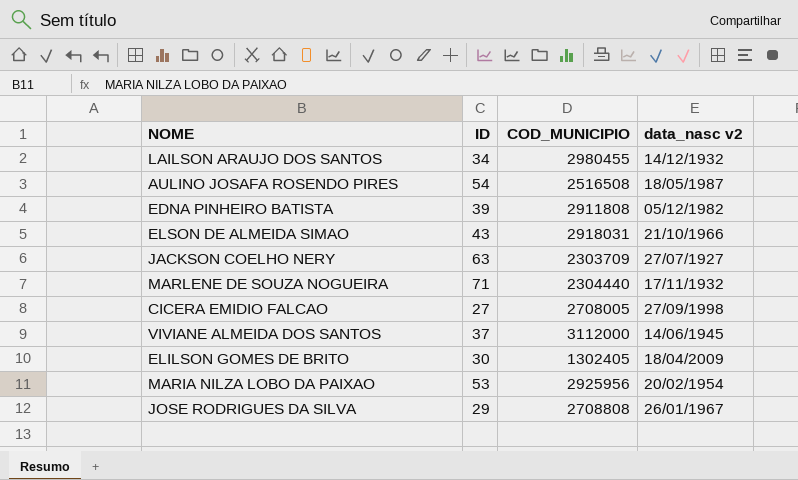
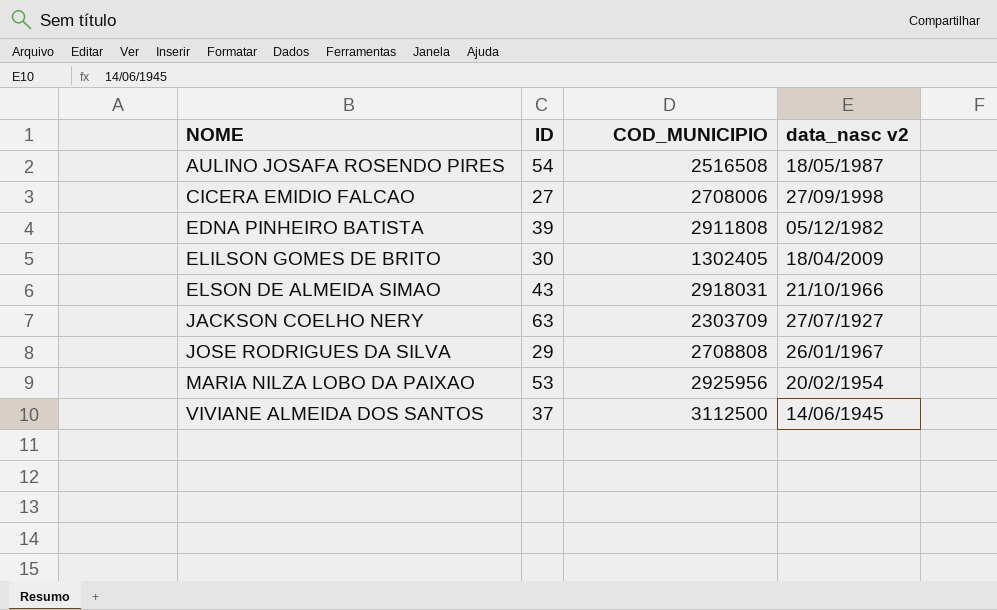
row order: none -> NOME ascending
row LAILSON ARAUJO DOS SANTOS: 34 | 2980455 | 14/12/1932 -> none
row MARLENE DE SOUZA NOGUEIRA: 71 | 2304440 | 17/11/1932 -> none
CICERA EMIDIO FALCAO | COD_MUNICIPIO: 2708005 -> 2708006
VIVIANE ALMEIDA DOS SANTOS | COD_MUNICIPIO: 3112000 -> 3112500

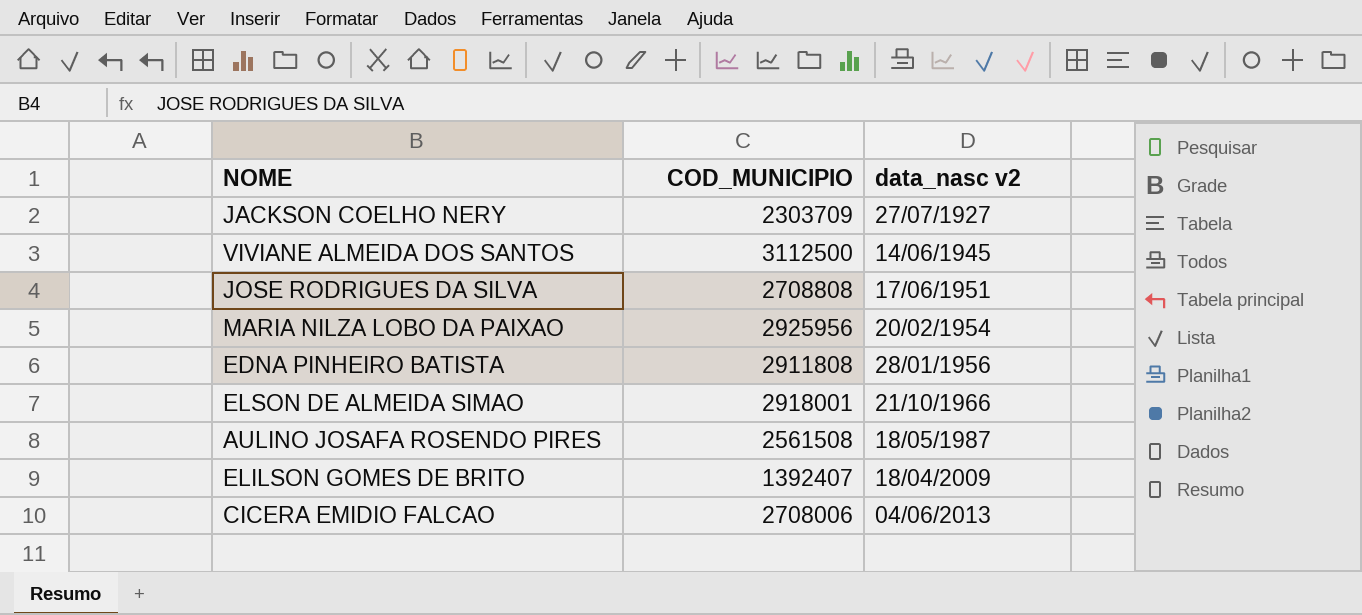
row order: NOME ascending -> data_nasc v2 ascending
column ID | position: 2 -> none
JOSE RODRIGUES DA SILVA | data_nasc v2: 26/01/1967 -> 17/06/1951
EDNA PINHEIRO BATISTA | data_nasc v2: 05/12/1982 -> 28/01/1956
ELSON DE ALMEIDA SIMAO | COD_MUNICIPIO: 2918031 -> 2918001
AULINO JOSAFA ROSENDO PIRES | COD_MUNICIPIO: 2516508 -> 2561508
ELILSON GOMES DE BRITO | COD_MUNICIPIO: 1302405 -> 1392407
CICERA EMIDIO FALCAO | data_nasc v2: 27/09/1998 -> 04/06/2013

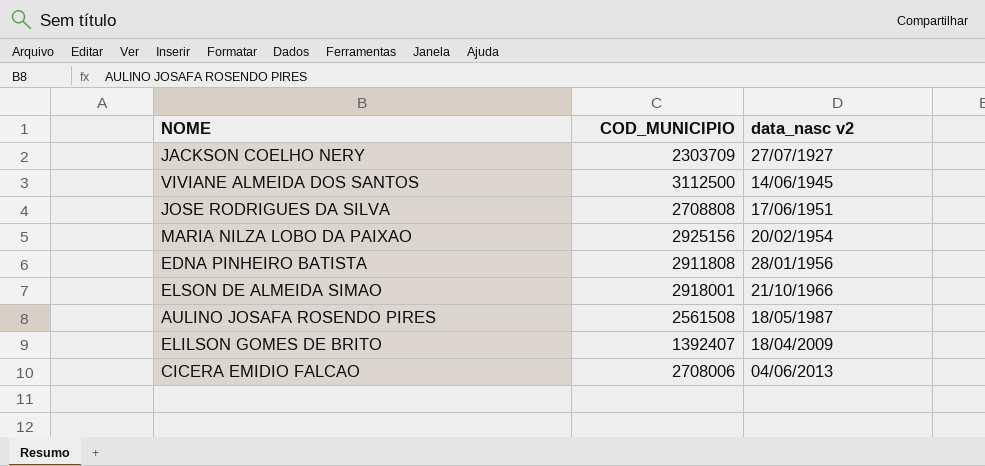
MARIA NILZA LOBO DA PAIXAO | COD_MUNICIPIO: 2925956 -> 2925156

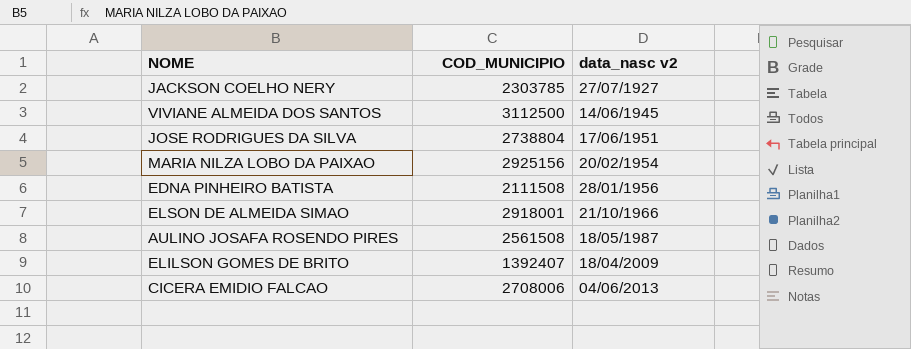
JACKSON COELHO NERY | COD_MUNICIPIO: 2303709 -> 2303785
JOSE RODRIGUES DA SILVA | COD_MUNICIPIO: 2708808 -> 2738804
EDNA PINHEIRO BATISTA | COD_MUNICIPIO: 2911808 -> 2111508

